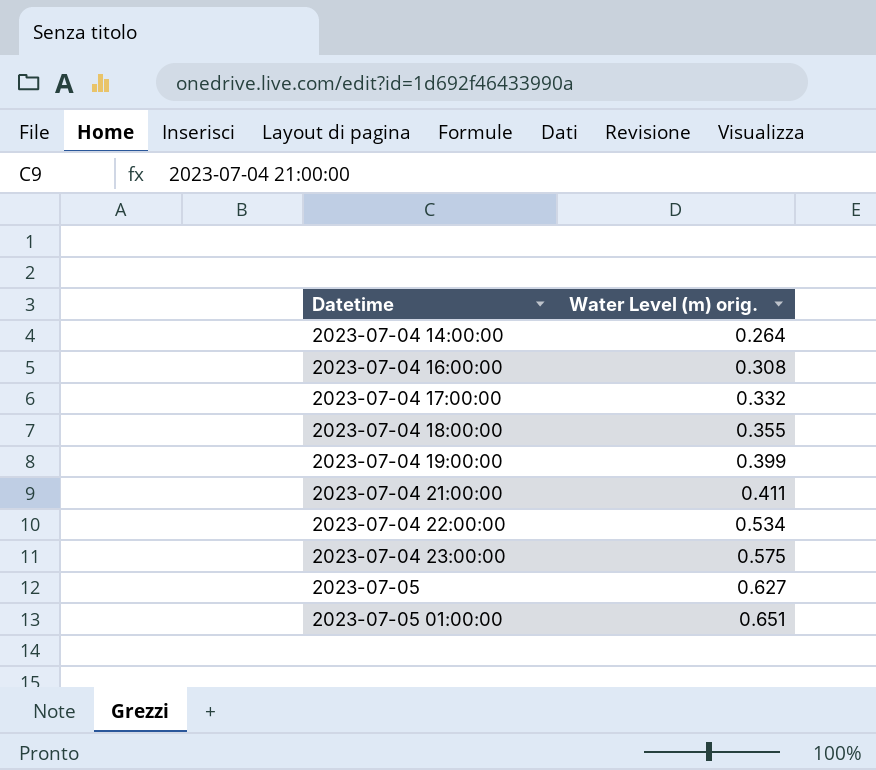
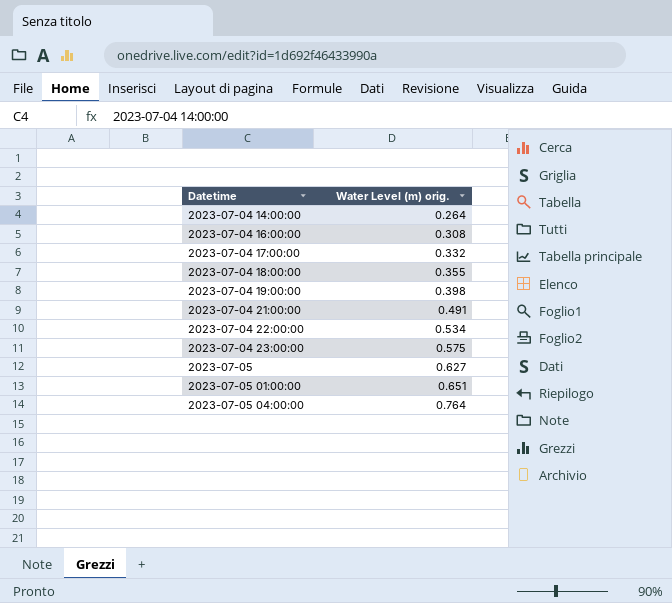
2023-07-04 19:00:00 | Water Level (m) orig.: 0.399 -> 0.398
2023-07-04 21:00:00 | Water Level (m) orig.: 0.411 -> 0.491
row 2023-07-05 04:00:00: none -> 0.764

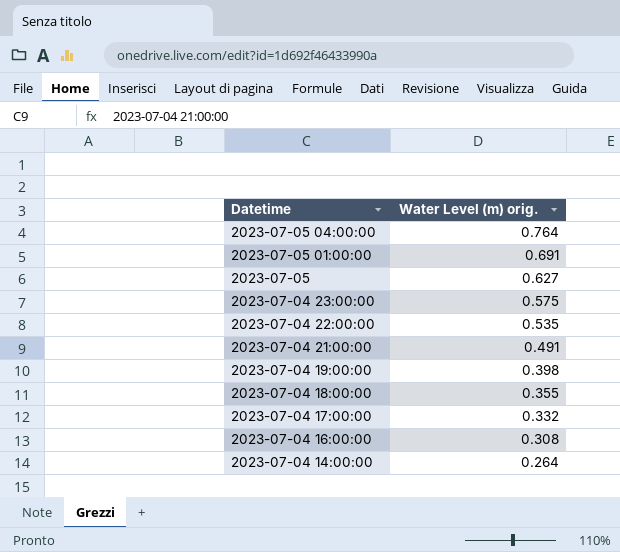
row order: Datetime ascending -> Datetime descending
2023-07-05 01:00:00 | Water Level (m) orig.: 0.651 -> 0.691
2023-07-04 22:00:00 | Water Level (m) orig.: 0.534 -> 0.535

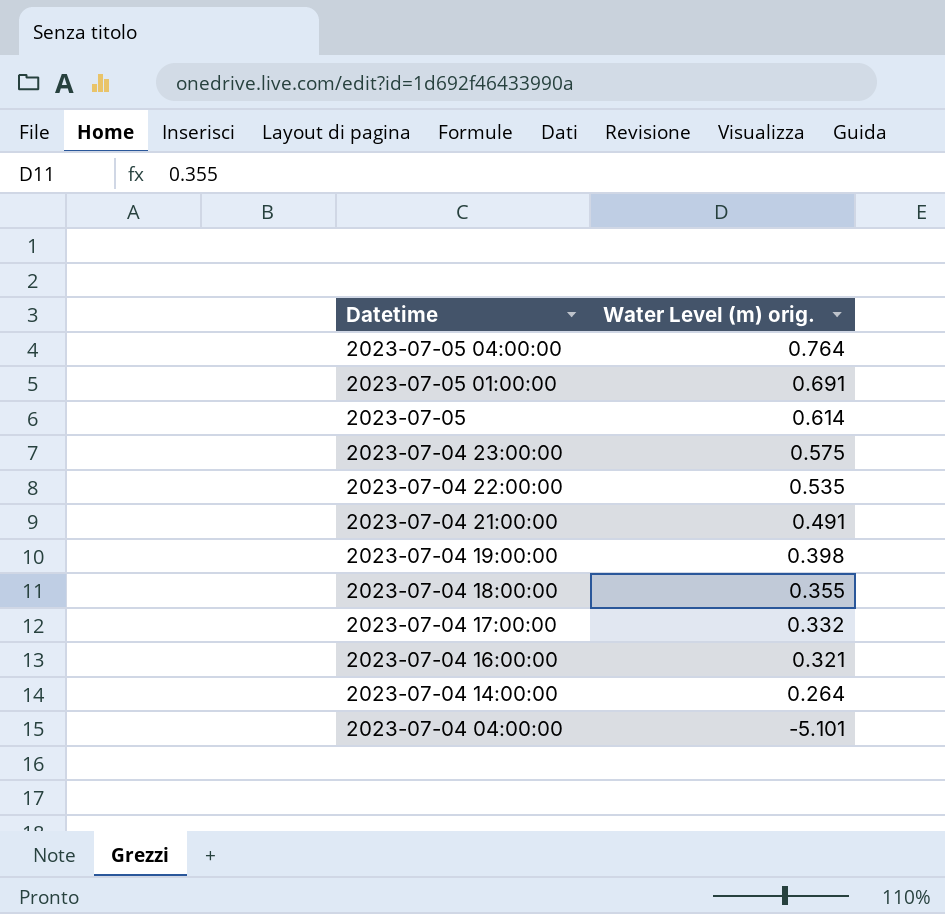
2023-07-05 | Water Level (m) orig.: 0.627 -> 0.614
2023-07-04 16:00:00 | Water Level (m) orig.: 0.308 -> 0.321
row 2023-07-04 04:00:00: none -> -5.101

